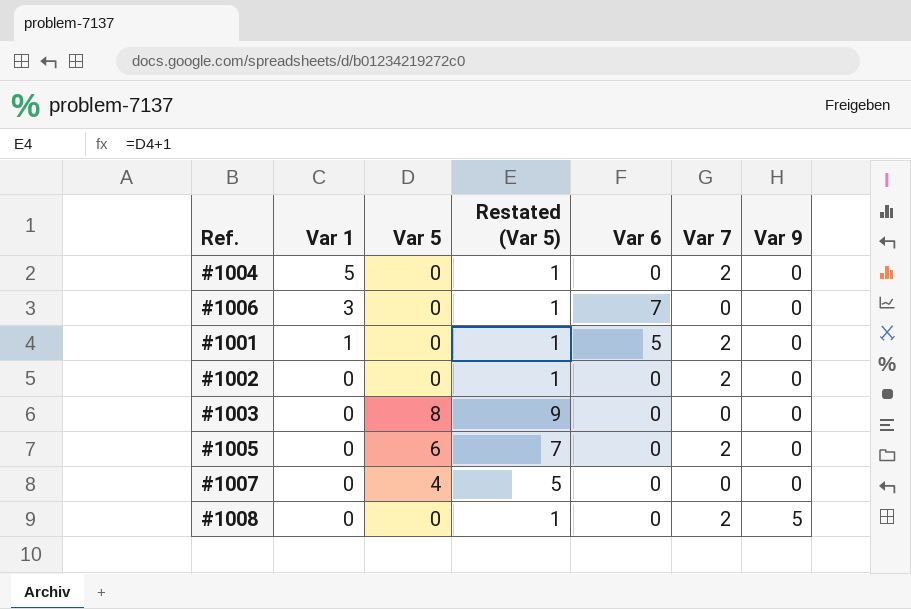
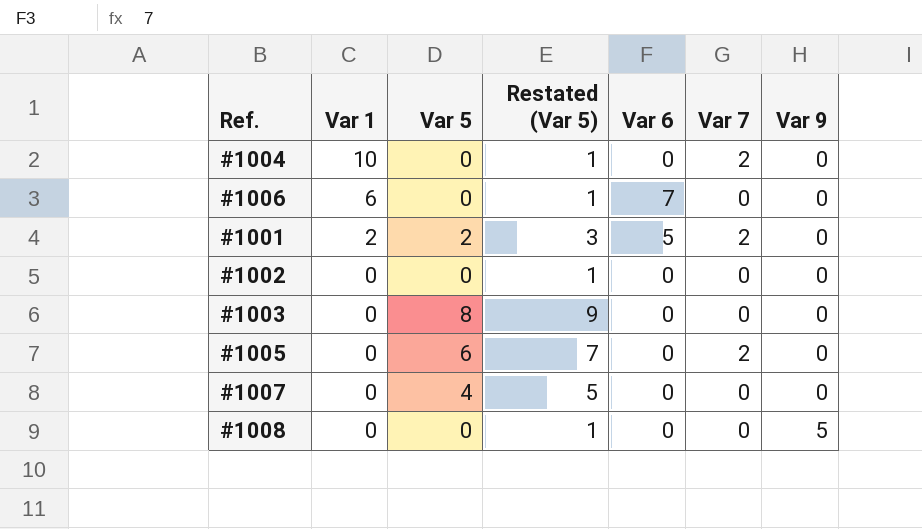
#1004 | Var 1: 5 -> 10
#1006 | Var 1: 3 -> 6
#1001 | Var 1: 1 -> 2
#1001 | Var 5: 0 -> 2
#1001 | Restated (Var 5): 1 -> 3
#1002 | Var 7: 2 -> 0
#1008 | Var 7: 2 -> 0

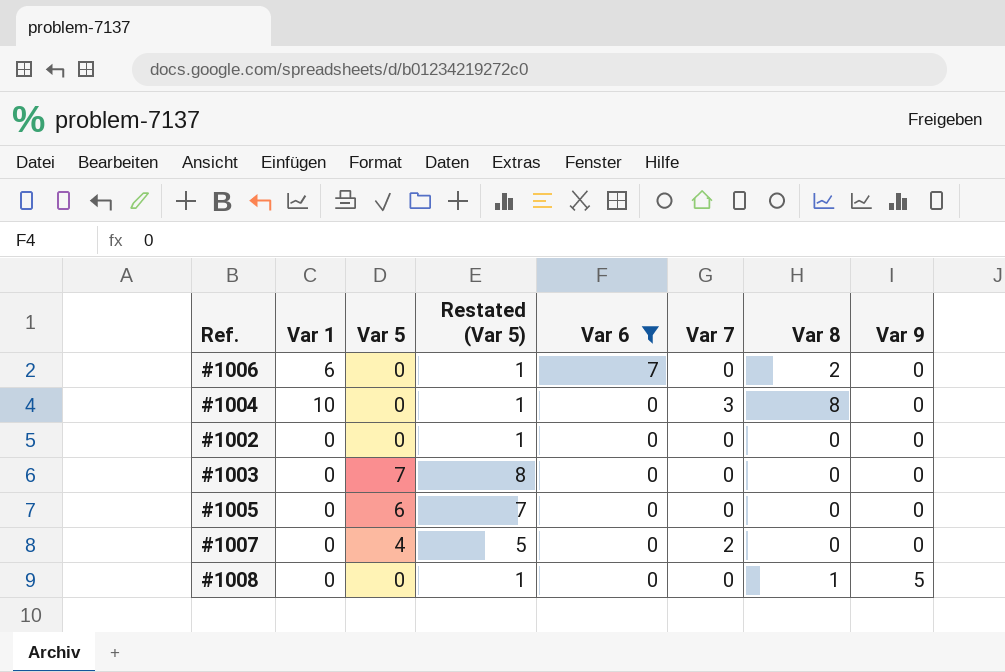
filter: none -> Var 6 != 5
row order: Var 1 descending -> Var 6 descending
column Var 8 | position: none -> 7
#1004 | Var 7: 2 -> 3
#1003 | Var 5: 8 -> 7
#1003 | Restated (Var 5): 9 -> 8
#1005 | Var 7: 2 -> 0
#1007 | Var 7: 0 -> 2

